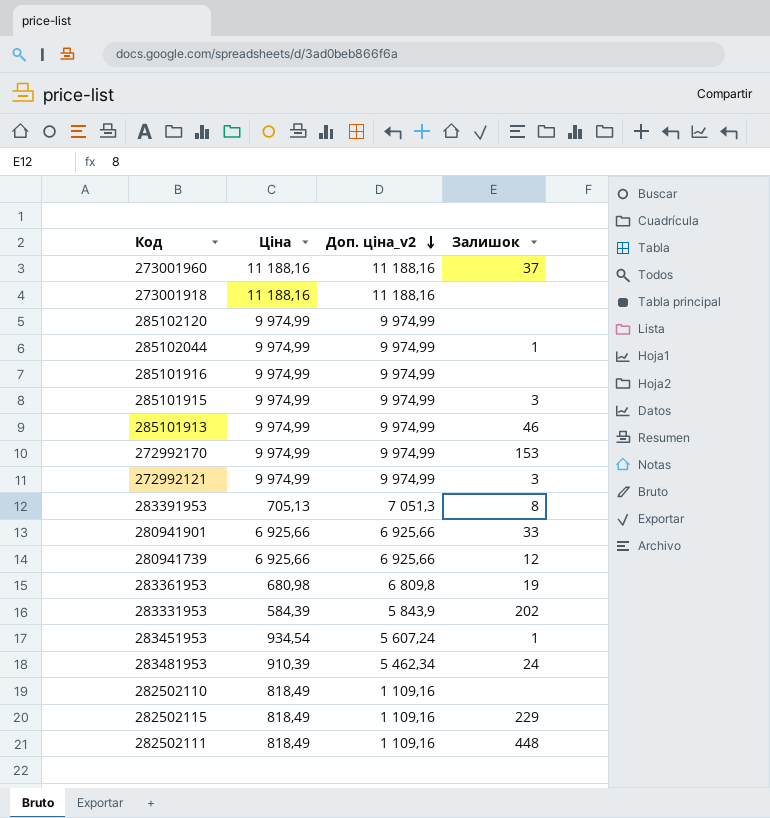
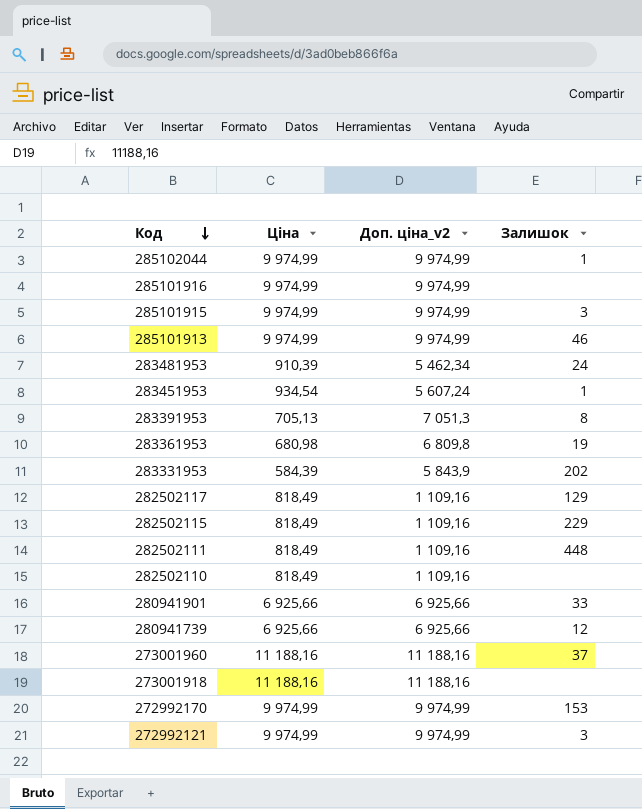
row order: Доп. ціна_v2 descending -> Код descending
row 285102120: 9 974,99 | 9 974,99 | none -> none
row 282502117: none -> 818,49 | 1 109,16 | 129

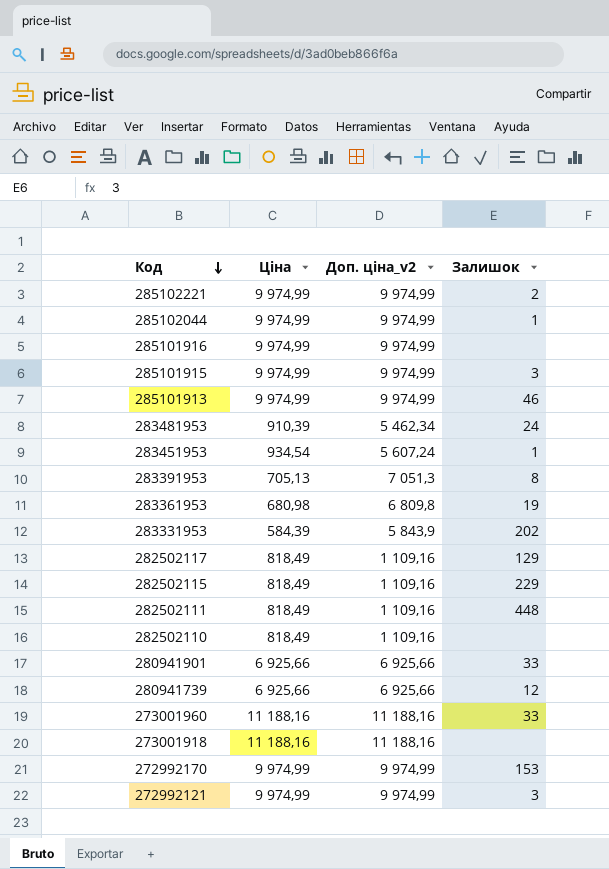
row 285102221: none -> 9 974,99 | 9 974,99 | 2
273001960 | Залишок: 37 -> 33

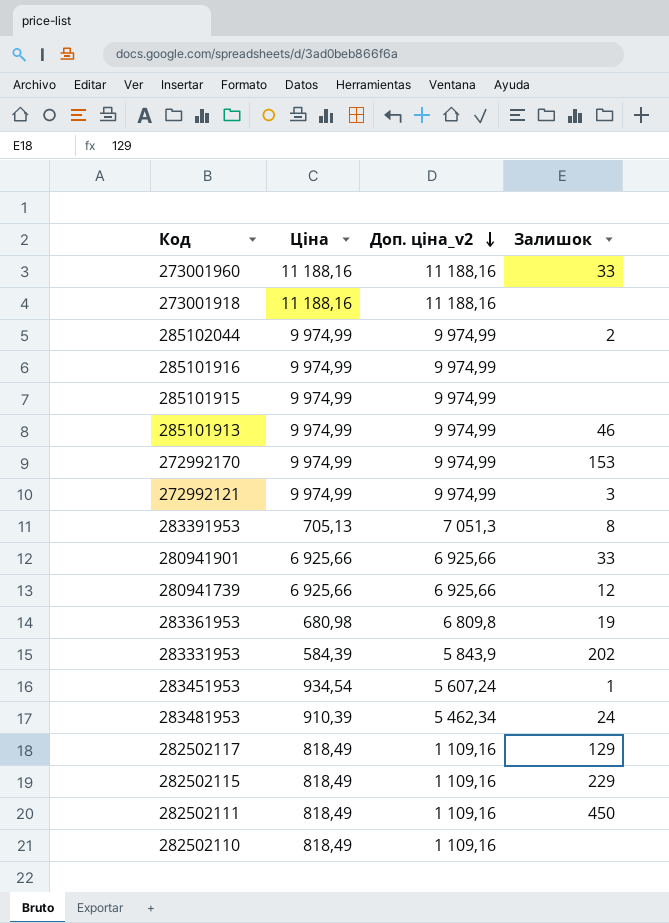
row order: Код descending -> Доп. ціна_v2 descending
row 285102221: 9 974,99 | 9 974,99 | 2 -> none
285102044 | Залишок: 1 -> 2
285101915 | Залишок: 3 -> none
282502111 | Залишок: 448 -> 450

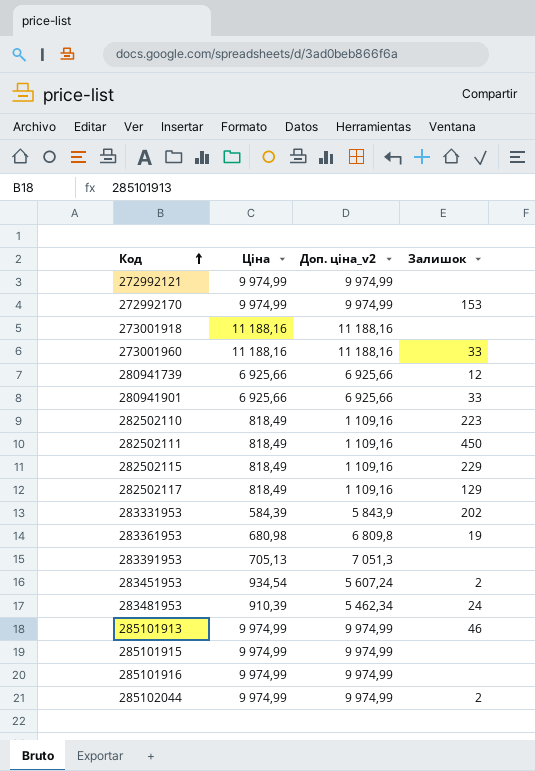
row order: Доп. ціна_v2 descending -> Код ascending
272992121 | Залишок: 3 -> none
282502110 | Залишок: none -> 223
283391953 | Залишок: 8 -> none
283451953 | Залишок: 1 -> 2

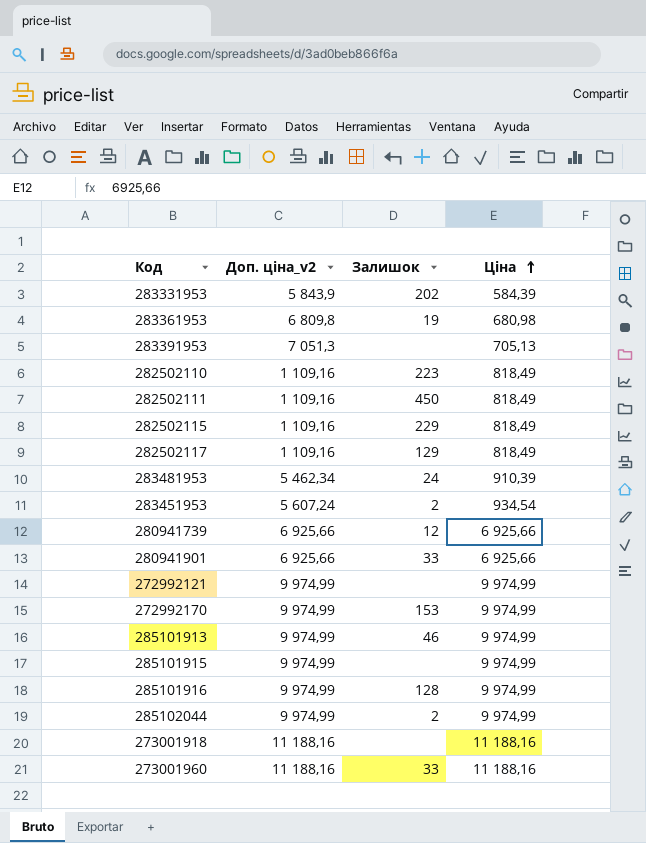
row order: Код ascending -> Ціна ascending
column Ціна | position: 2 -> 4
285101916 | Залишок: none -> 128

